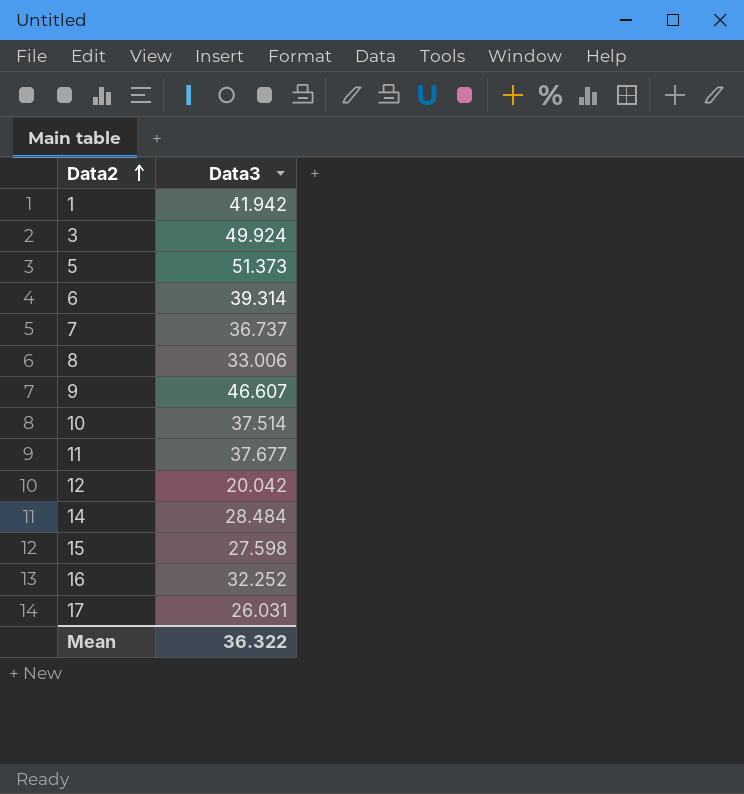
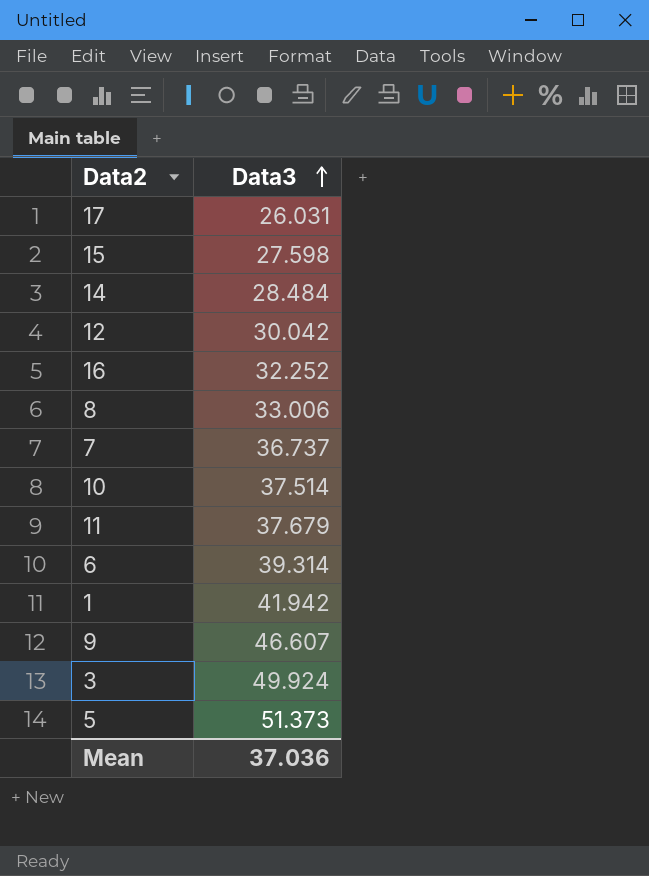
row order: Data2 ascending -> Data3 ascending
12 | Data3: 20.042 -> 30.042
11 | Data3: 37.677 -> 37.679
Mean | Data3: 36.322 -> 37.036

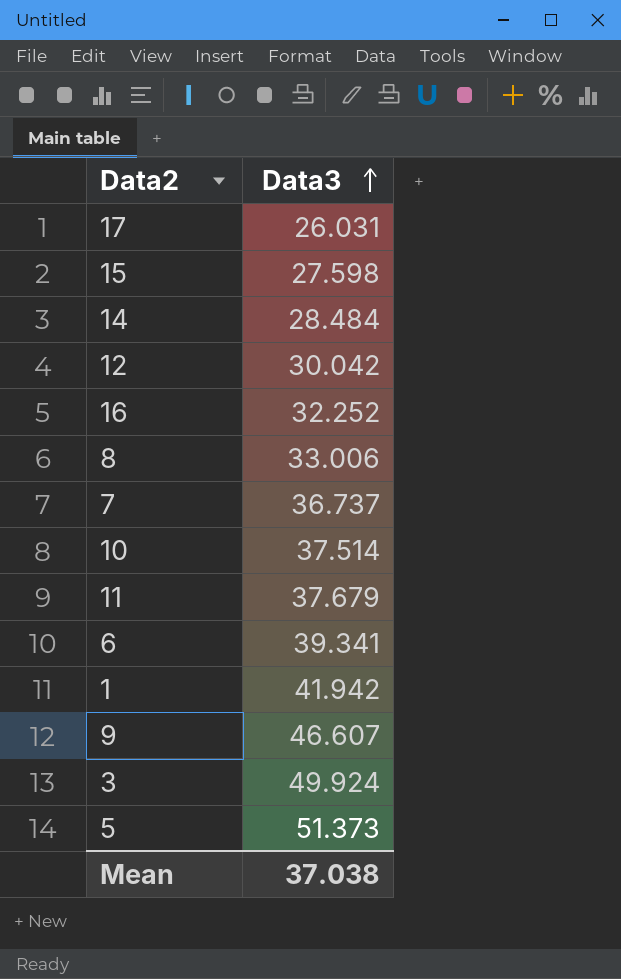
6 | Data3: 39.314 -> 39.341
Mean | Data3: 37.036 -> 37.038

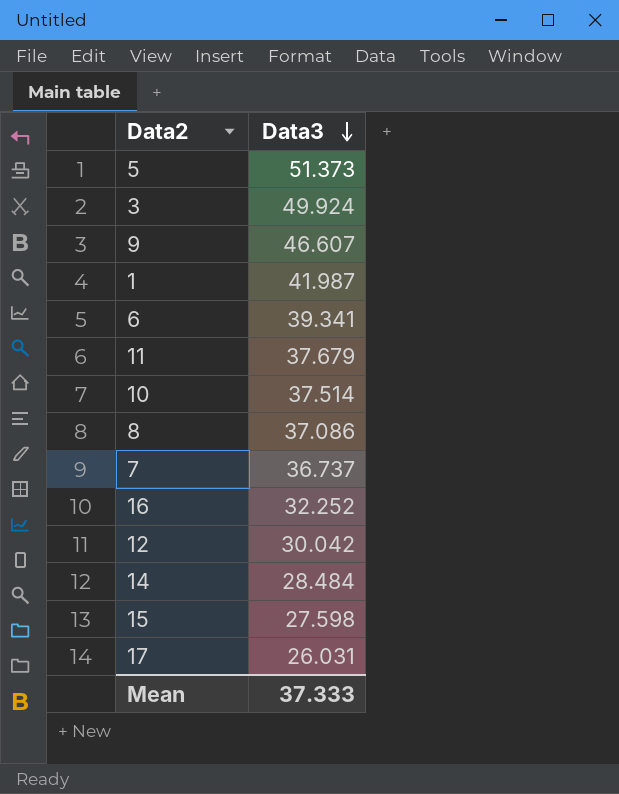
row order: Data3 ascending -> Data3 descending
1 | Data3: 41.942 -> 41.987
8 | Data3: 33.006 -> 37.086
Mean | Data3: 37.038 -> 37.333

